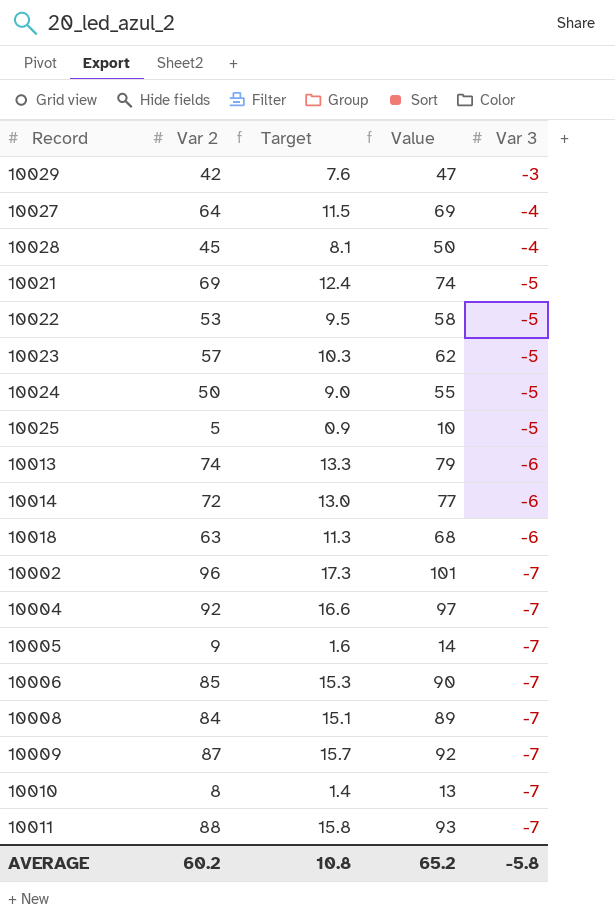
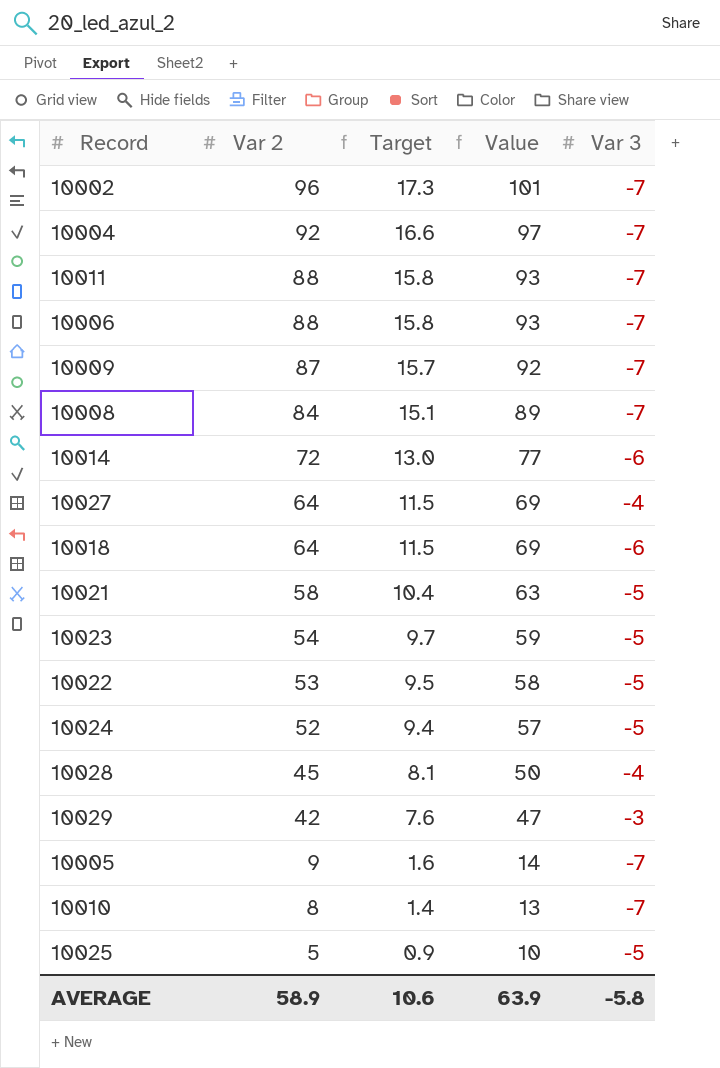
row order: Var 3 descending -> Var 2 descending
row 10013: 74 | 13.3 | 79 | -6 -> none
10006 | Var 2: 85 -> 88
10006 | Target: 15.3 -> 15.8
10006 | Value: 90 -> 93
10018 | Var 2: 63 -> 64
10018 | Target: 11.3 -> 11.5
10018 | Value: 68 -> 69
10021 | Var 2: 69 -> 58
10021 | Target: 12.4 -> 10.4
10021 | Value: 74 -> 63
10023 | Var 2: 57 -> 54
10023 | Target: 10.3 -> 9.7
10023 | Value: 62 -> 59
10024 | Var 2: 50 -> 52
10024 | Target: 9.0 -> 9.4
10024 | Value: 55 -> 57
AVERAGE | Var 2: 60.2 -> 58.9
AVERAGE | Target: 10.8 -> 10.6
AVERAGE | Value: 65.2 -> 63.9

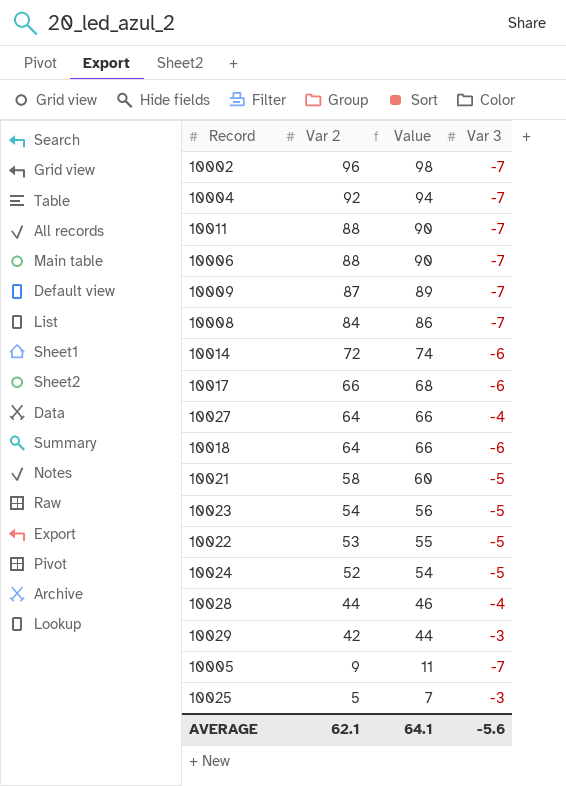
column Target | formula: [Var 2] * 0.18 -> none
column Value | formula: [Var 2] + 5 -> [Var 2] + 2
row 10010: 8 | 1.4 | 13 | -7 -> none
row 10017: none -> 66 | 68 | -6
10028 | Var 2: 45 -> 44
10025 | Var 3: -5 -> -3
AVERAGE | Var 2: 58.9 -> 62.1
AVERAGE | Value: 63.9 -> 64.1
AVERAGE | Var 3: -5.8 -> -5.6

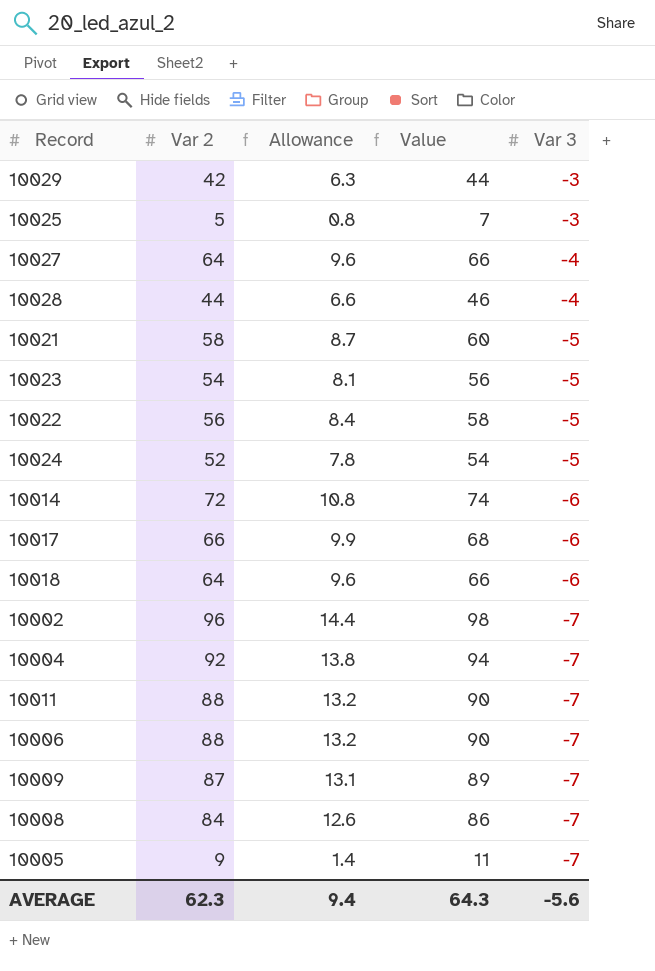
row order: Var 2 descending -> Var 3 descending
column Allowance | formula: none -> [Var 2] * 0.15
10022 | Var 2: 53 -> 56
10022 | Value: 55 -> 58
AVERAGE | Var 2: 62.1 -> 62.3
AVERAGE | Value: 64.1 -> 64.3

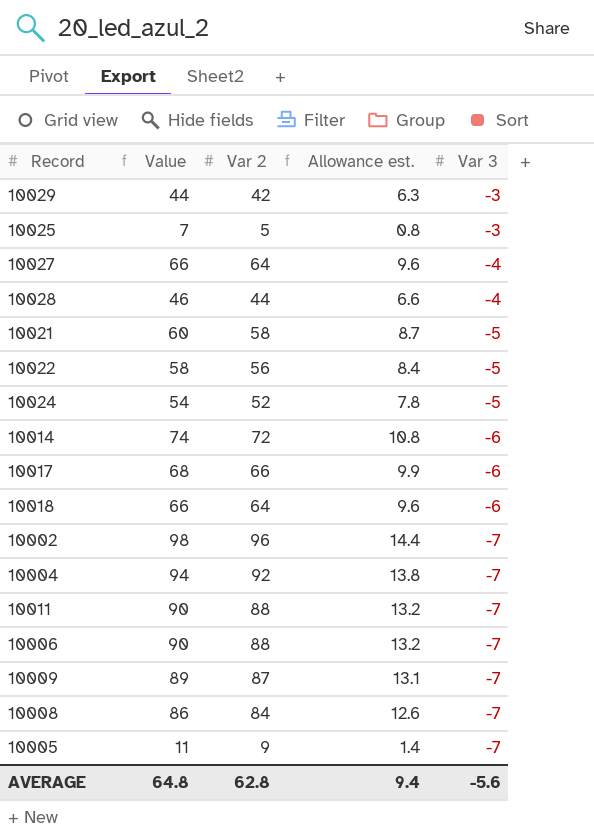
column Value | position: 4 -> 2
column name: Allowance -> Allowance est.
row 10023: 54 | 8.1 | 56 | -5 -> none
AVERAGE | Value: 64.3 -> 64.8
AVERAGE | Var 2: 62.3 -> 62.8

